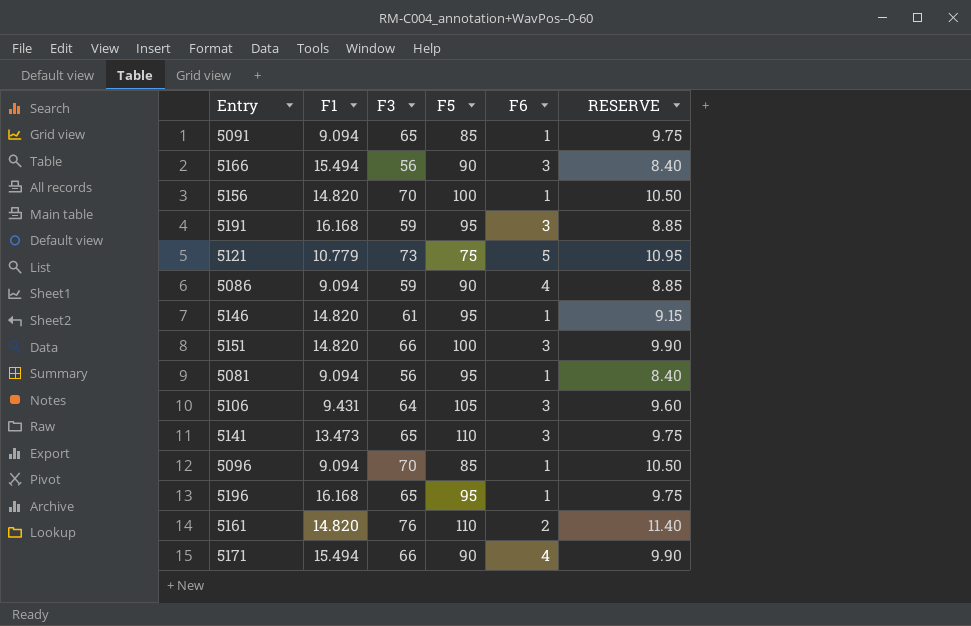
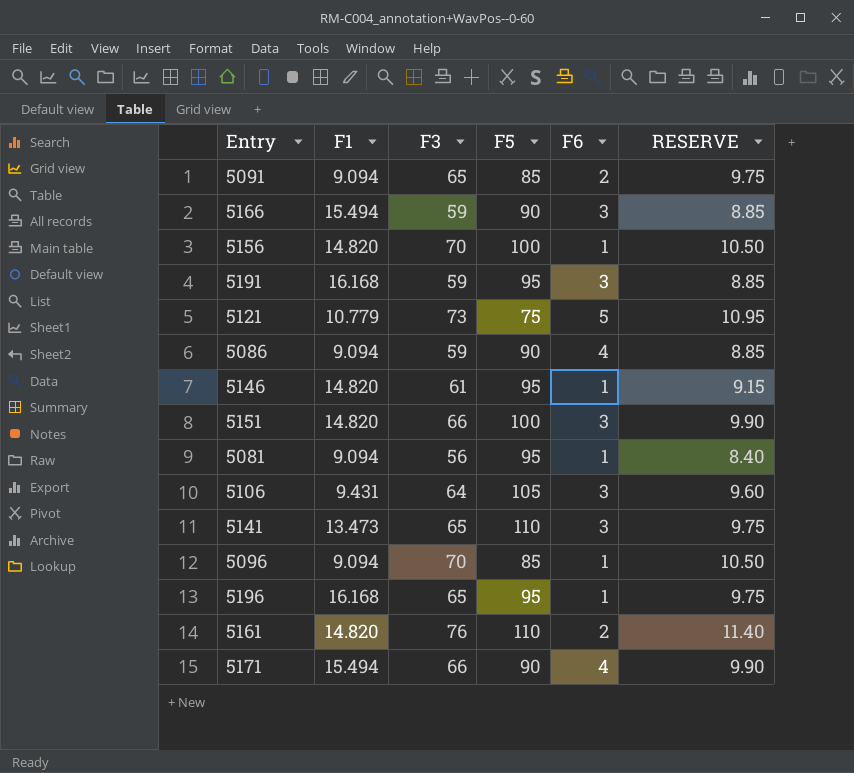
5091 | F6: 1 -> 2
5166 | F3: 56 -> 59
5166 | RESERVE: 8.40 -> 8.85

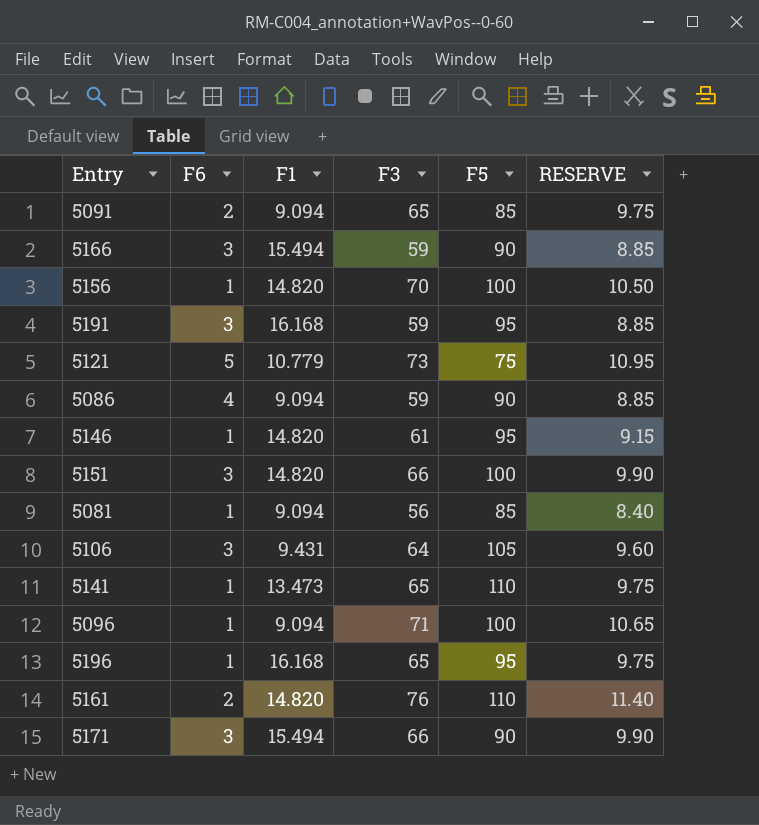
column F6 | position: 5 -> 2
5081 | F5: 95 -> 85
5141 | F6: 3 -> 1
5096 | F3: 70 -> 71
5096 | F5: 85 -> 100
5096 | RESERVE: 10.50 -> 10.65
5171 | F6: 4 -> 3

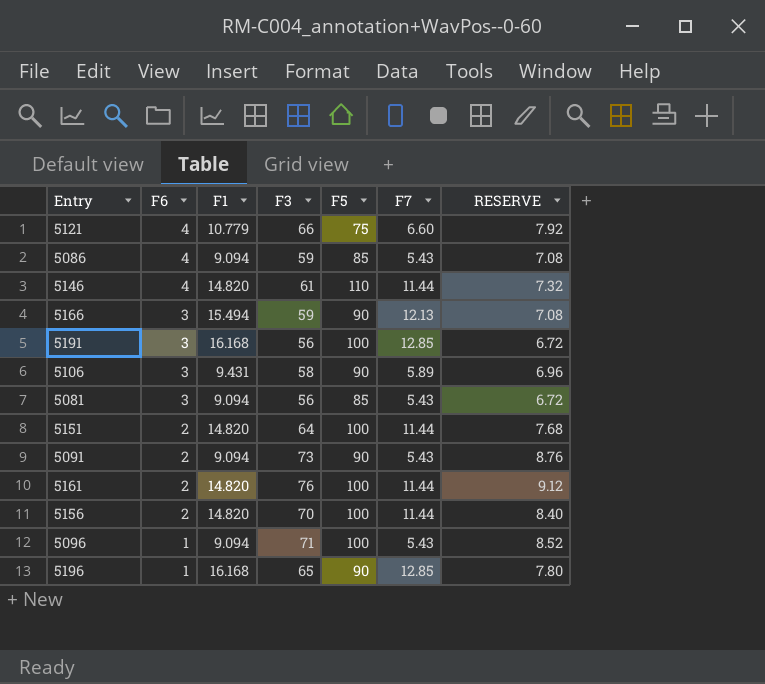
row order: none -> F6 descending
column F7 | position: none -> 6
column RESERVE | formula: [F3] * 0.15 -> [F3] * 0.12
row 5141: 1 | 13.473 | 65 | 110 | 9.75 -> none
row 5171: 3 | 15.494 | 66 | 90 | 9.90 -> none
5121 | F6: 5 -> 4
5121 | F3: 73 -> 66
5086 | F5: 90 -> 85
5146 | F6: 1 -> 4
5146 | F5: 95 -> 110
5191 | F3: 59 -> 56
5191 | F5: 95 -> 100
5106 | F3: 64 -> 58
5106 | F5: 105 -> 90
5081 | F6: 1 -> 3
5151 | F6: 3 -> 2
5151 | F3: 66 -> 64
5091 | F3: 65 -> 73
5091 | F5: 85 -> 90
5161 | F5: 110 -> 100
5156 | F6: 1 -> 2
5196 | F5: 95 -> 90

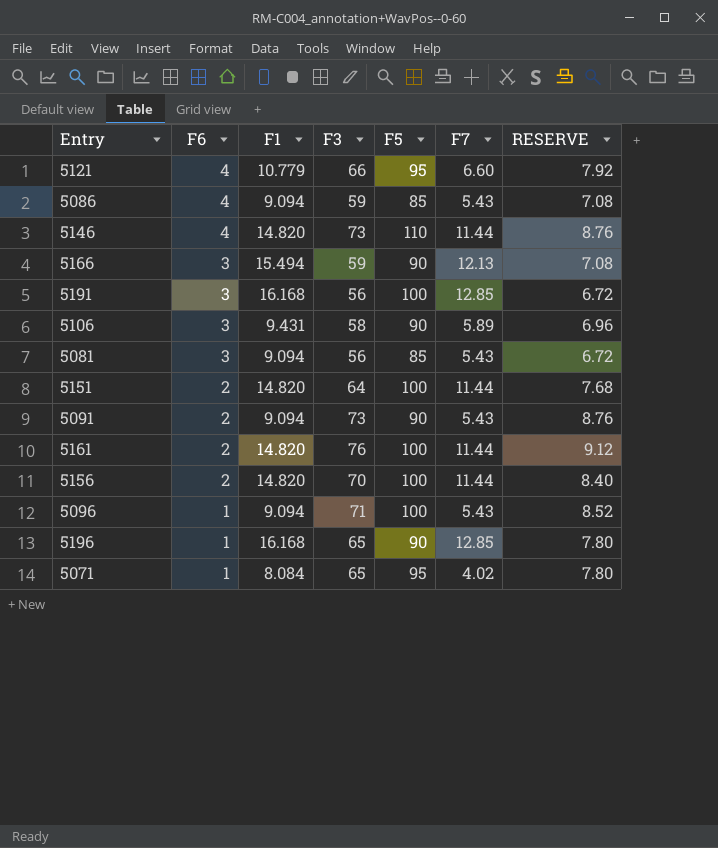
5121 | F5: 75 -> 95
5146 | F3: 61 -> 73
5146 | RESERVE: 7.32 -> 8.76
row 5071: none -> 1 | 8.084 | 65 | 95 | 4.02 | 7.80

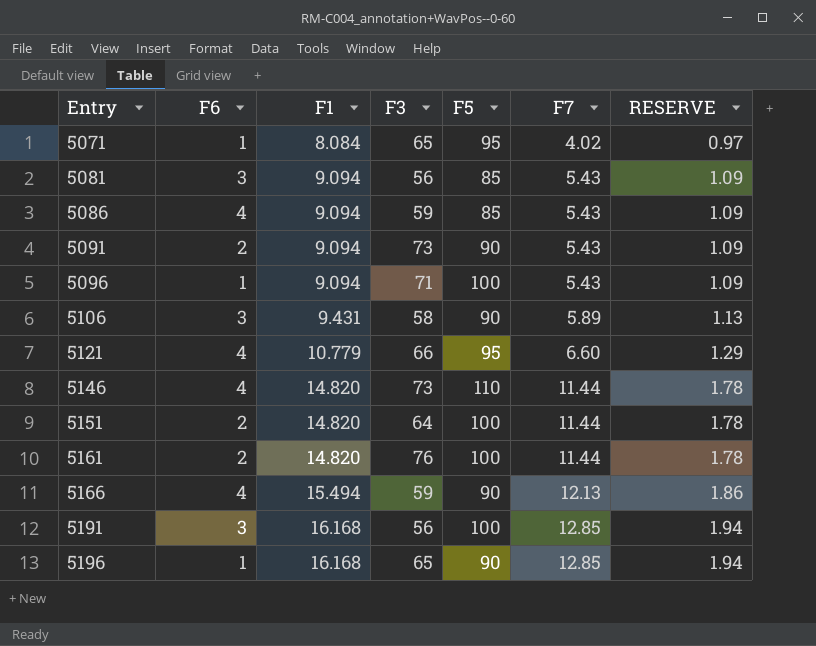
row order: F6 descending -> Entry ascending
column RESERVE | formula: [F3] * 0.12 -> [F1] * 0.12
row 5156: 2 | 14.820 | 70 | 100 | 11.44 | 8.40 -> none
5166 | F6: 3 -> 4

